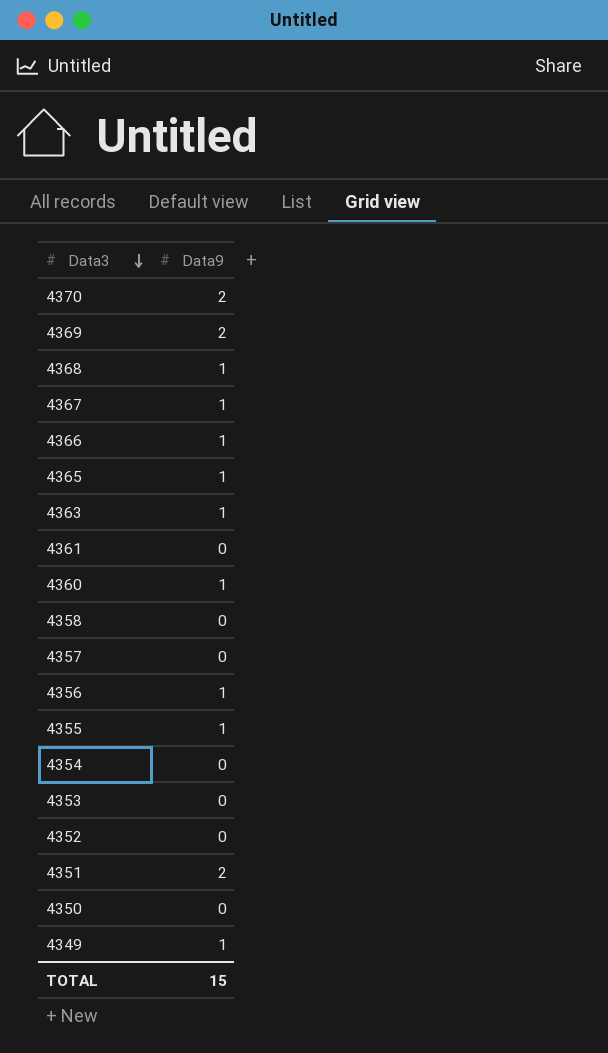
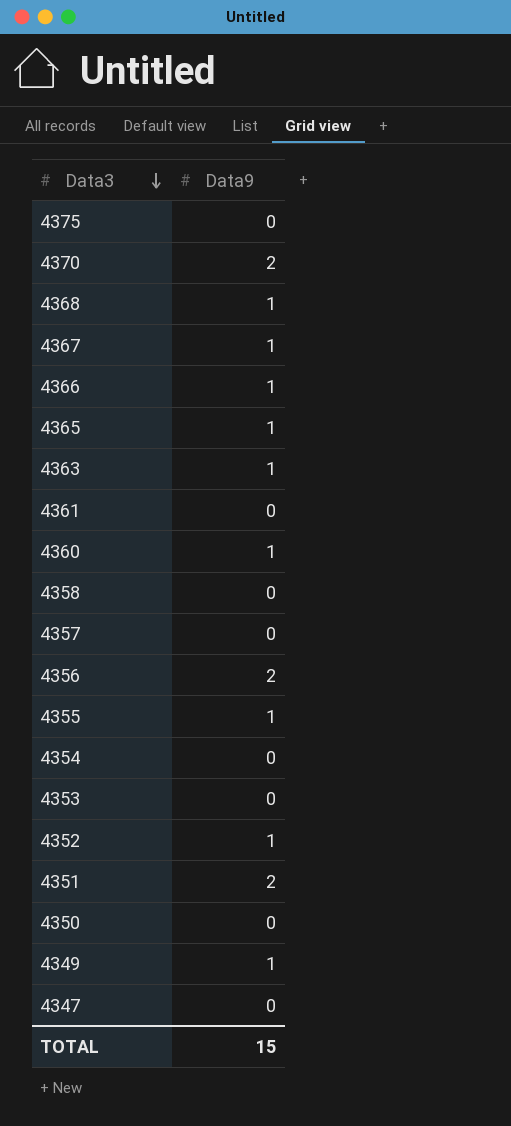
row 4369: 2 -> none
row 4375: none -> 0
4356 | Data9: 1 -> 2
4352 | Data9: 0 -> 1
row 4347: none -> 0

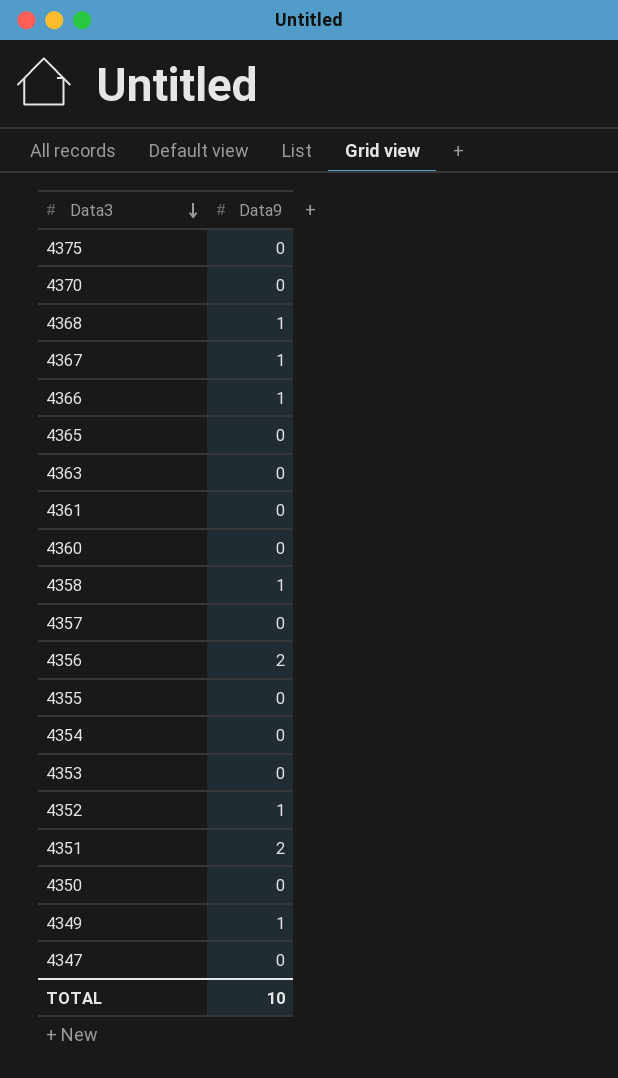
4370 | Data9: 2 -> 0
4365 | Data9: 1 -> 0
4363 | Data9: 1 -> 0
4360 | Data9: 1 -> 0
4358 | Data9: 0 -> 1
4355 | Data9: 1 -> 0
TOTAL | Data9: 15 -> 10

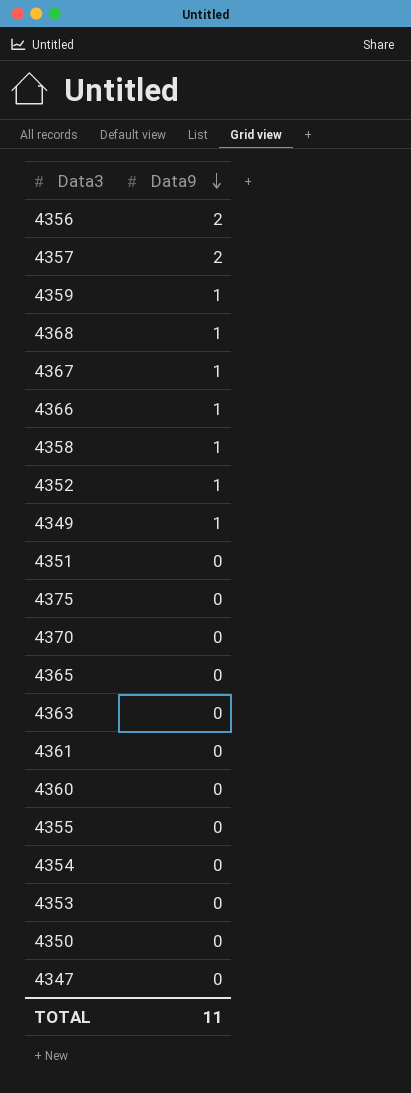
row order: Data3 descending -> Data9 descending
4357 | Data9: 0 -> 2
row 4359: none -> 1
4351 | Data9: 2 -> 0
TOTAL | Data9: 10 -> 11

